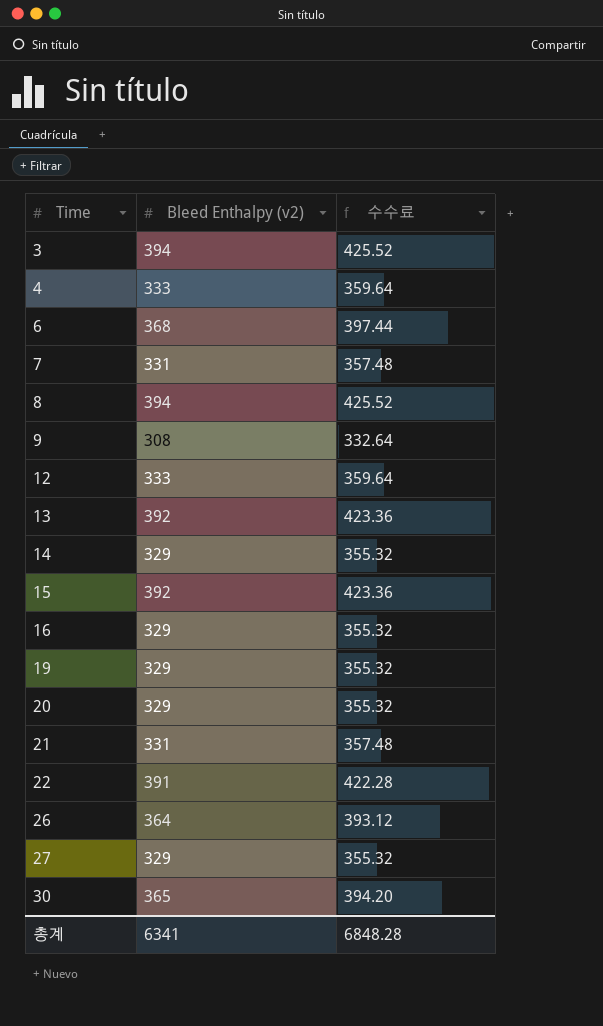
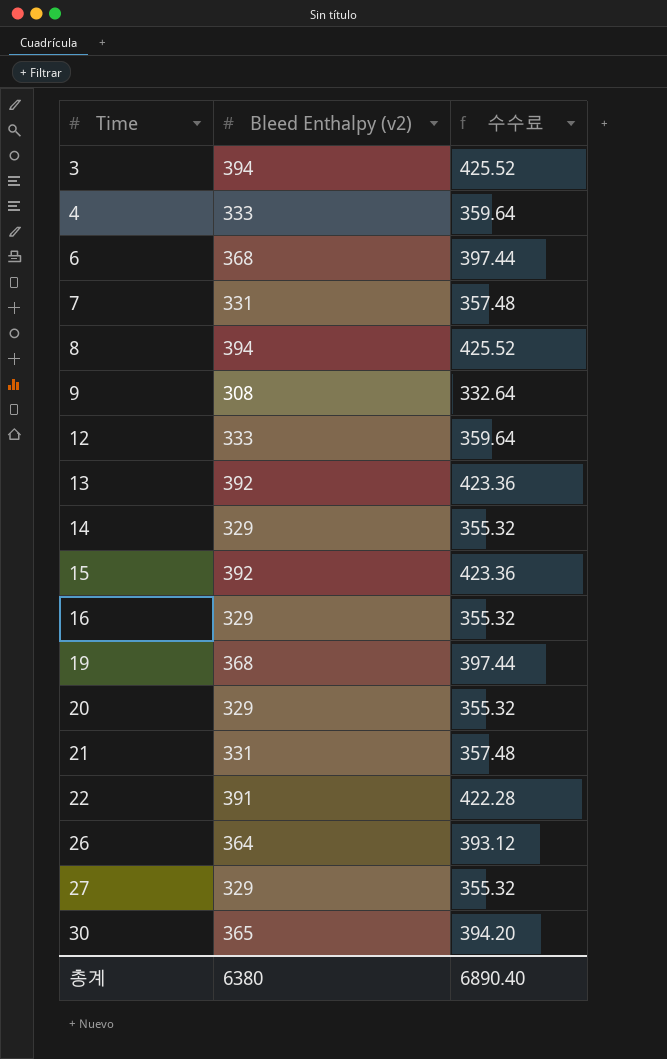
19 | Bleed Enthalpy (v2): 329 -> 368
19 | 수수료: 355.32 -> 397.44
총계 | Bleed Enthalpy (v2): 6341 -> 6380
총계 | 수수료: 6848.28 -> 6890.40

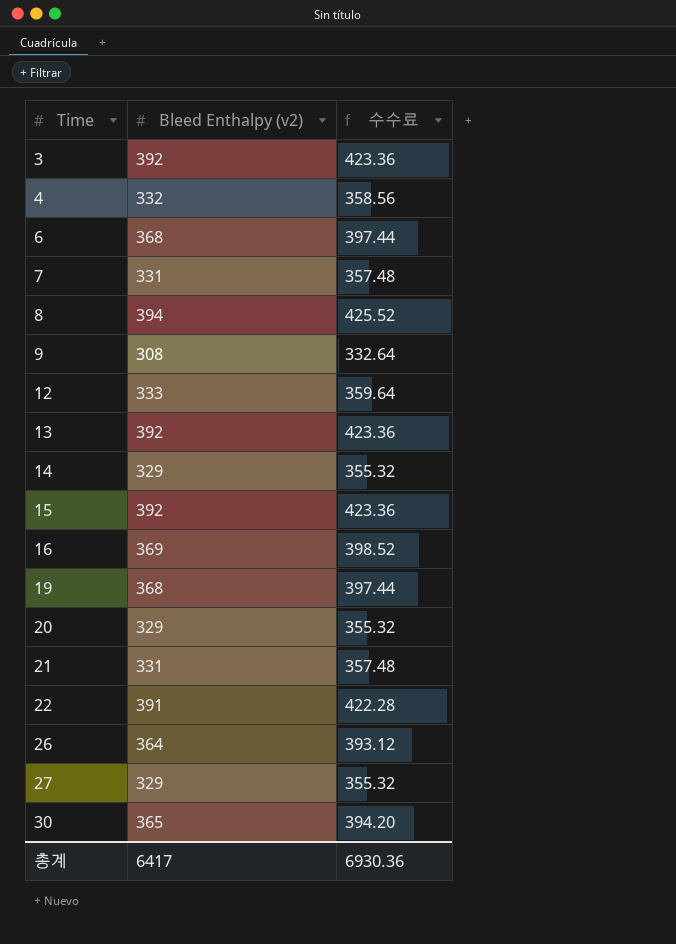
3 | Bleed Enthalpy (v2): 394 -> 392
3 | 수수료: 425.52 -> 423.36
4 | Bleed Enthalpy (v2): 333 -> 332
4 | 수수료: 359.64 -> 358.56
16 | Bleed Enthalpy (v2): 329 -> 369
16 | 수수료: 355.32 -> 398.52
총계 | Bleed Enthalpy (v2): 6380 -> 6417
총계 | 수수료: 6890.40 -> 6930.36

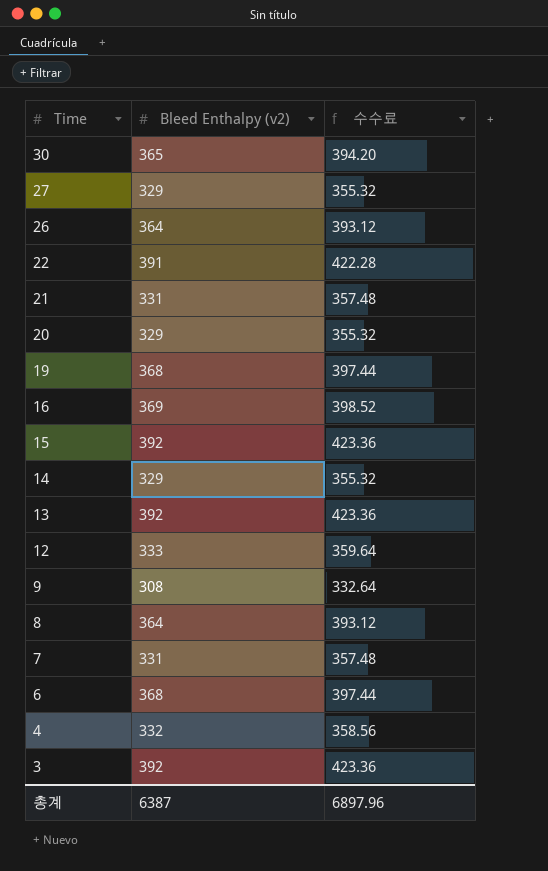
row order: Time ascending -> Time descending
8 | Bleed Enthalpy (v2): 394 -> 364
8 | 수수료: 425.52 -> 393.12
총계 | Bleed Enthalpy (v2): 6417 -> 6387
총계 | 수수료: 6930.36 -> 6897.96

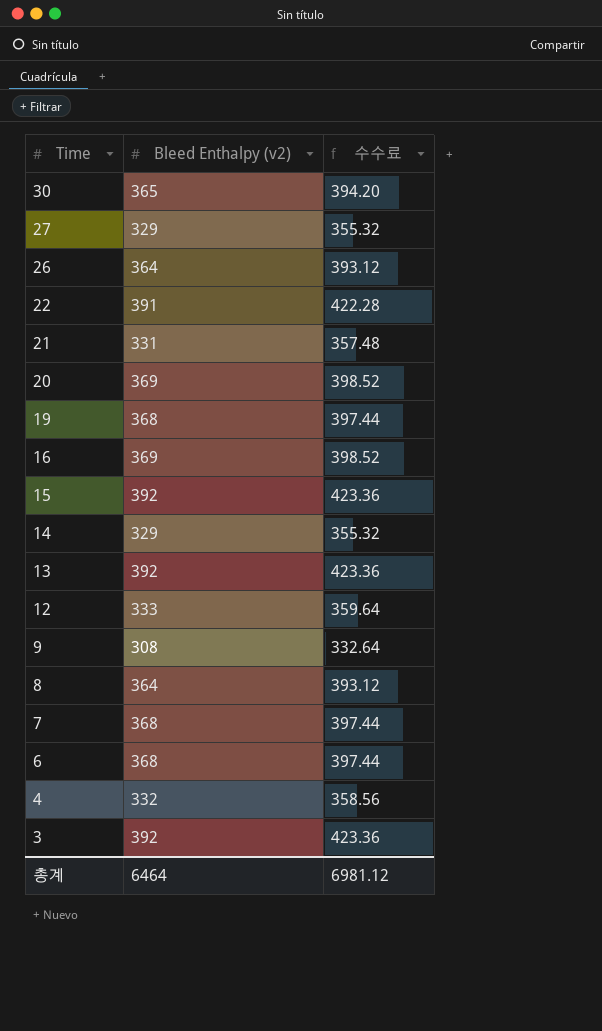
20 | Bleed Enthalpy (v2): 329 -> 369
20 | 수수료: 355.32 -> 398.52
7 | Bleed Enthalpy (v2): 331 -> 368
7 | 수수료: 357.48 -> 397.44
총계 | Bleed Enthalpy (v2): 6387 -> 6464
총계 | 수수료: 6897.96 -> 6981.12

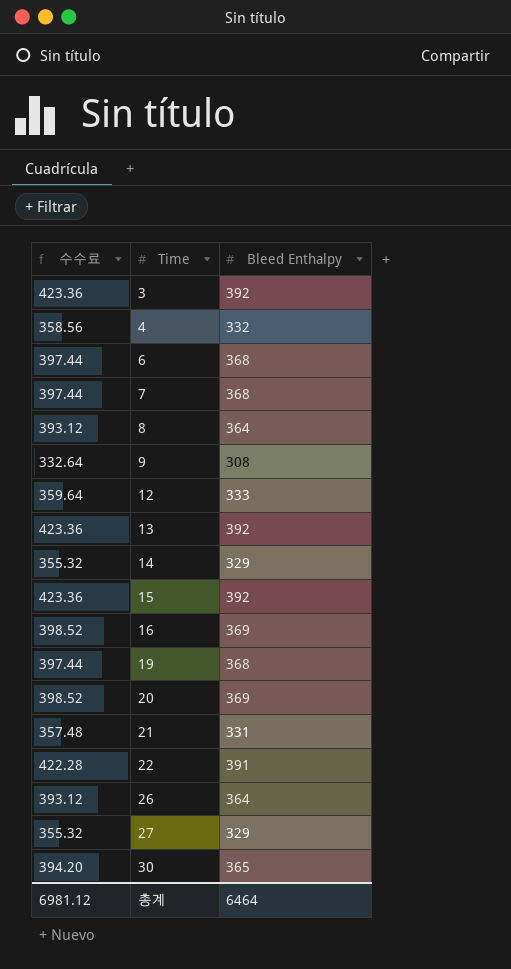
row order: Time descending -> Time ascending
column 수수료 | position: 3 -> 1
column name: Bleed Enthalpy (v2) -> Bleed Enthalpy

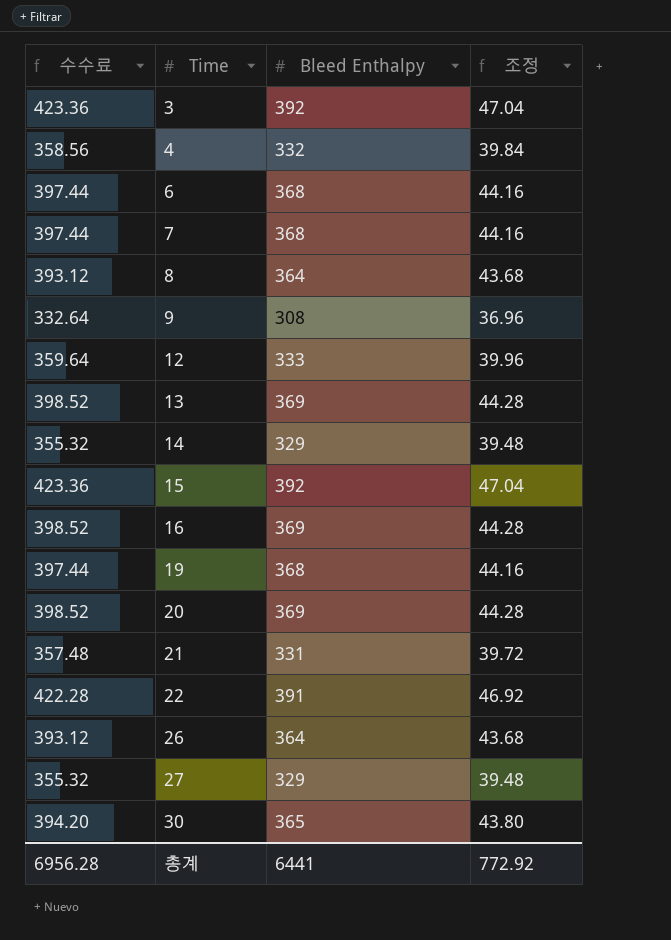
column 조정 | formula: none -> [Bleed Enthalpy] * 0.12
13 | 수수료: 423.36 -> 398.52
13 | Bleed Enthalpy: 392 -> 369
총계 | 수수료: 6981.12 -> 6956.28
총계 | Bleed Enthalpy: 6464 -> 6441

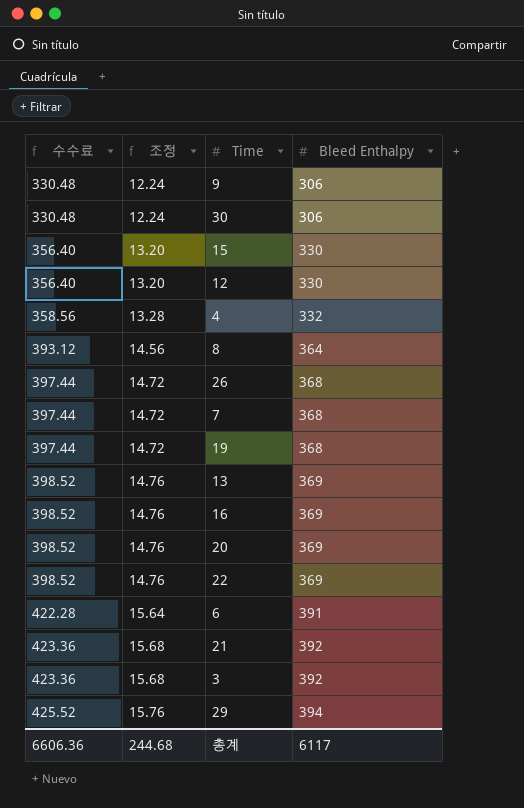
row order: Time ascending -> 수수료 ascending
column 조정 | formula: [Bleed Enthalpy] * 0.12 -> [Bleed Enthalpy] * 0.04
column 조정 | position: 4 -> 2
row 14: 355.32 | 329 | 39.48 -> none
row 27: 355.32 | 329 | 39.48 -> none
9 | 수수료: 332.64 -> 330.48
9 | Bleed Enthalpy: 308 -> 306
30 | 수수료: 394.20 -> 330.48
30 | Bleed Enthalpy: 365 -> 306
15 | 수수료: 423.36 -> 356.40
15 | Bleed Enthalpy: 392 -> 330
12 | 수수료: 359.64 -> 356.40
12 | Bleed Enthalpy: 333 -> 330
26 | 수수료: 393.12 -> 397.44
26 | Bleed Enthalpy: 364 -> 368
22 | 수수료: 422.28 -> 398.52
22 | Bleed Enthalpy: 391 -> 369
6 | 수수료: 397.44 -> 422.28
6 | Bleed Enthalpy: 368 -> 391
21 | 수수료: 357.48 -> 423.36
21 | Bleed Enthalpy: 331 -> 392
row 29: none -> 425.52 | 15.76 | 394
총계 | 수수료: 6956.28 -> 6606.36
총계 | 조정: 772.92 -> 244.68
총계 | Bleed Enthalpy: 6441 -> 6117

